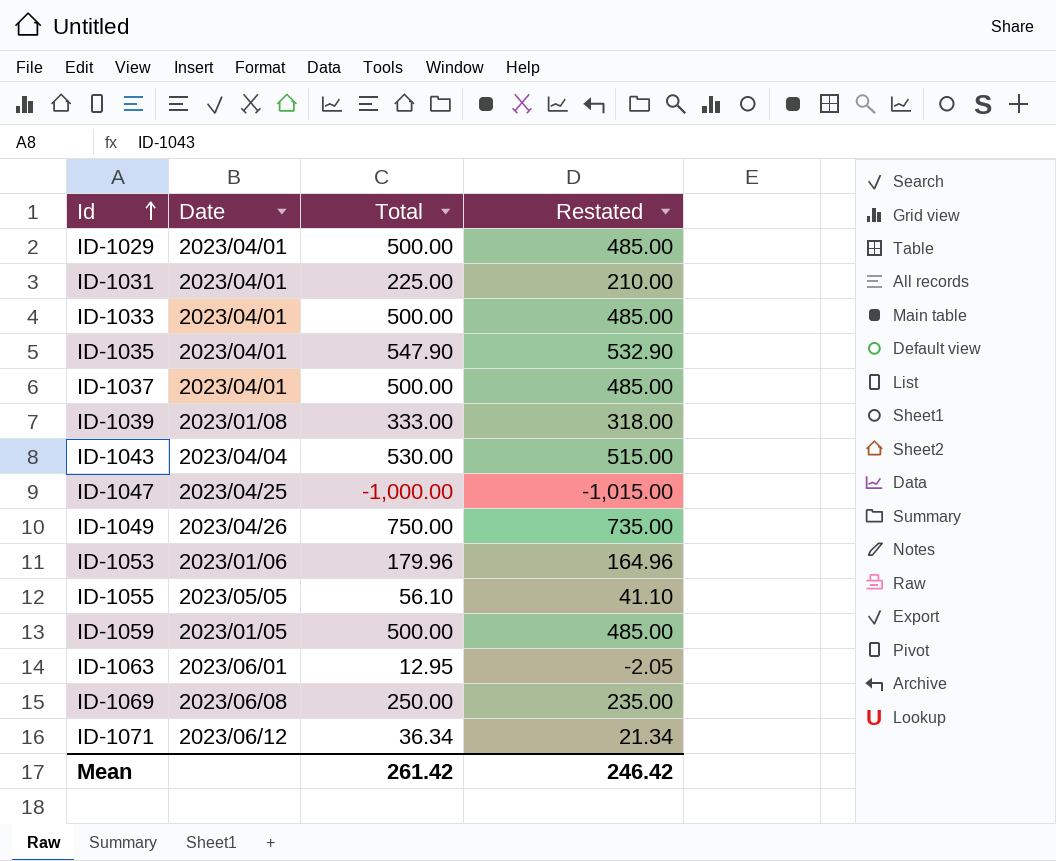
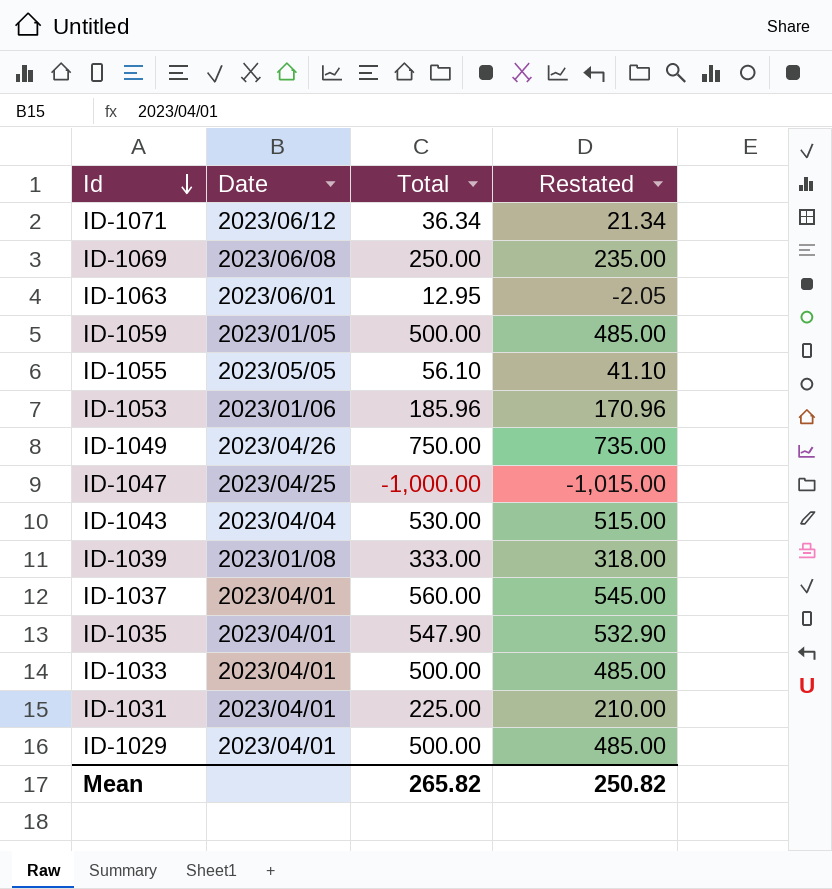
row order: Id ascending -> Id descending
ID-1053 | Total: 179.96 -> 185.96
ID-1053 | Restated: 164.96 -> 170.96
ID-1037 | Total: 500.00 -> 560.00
ID-1037 | Restated: 485.00 -> 545.00
Mean | Total: 261.42 -> 265.82
Mean | Restated: 246.42 -> 250.82

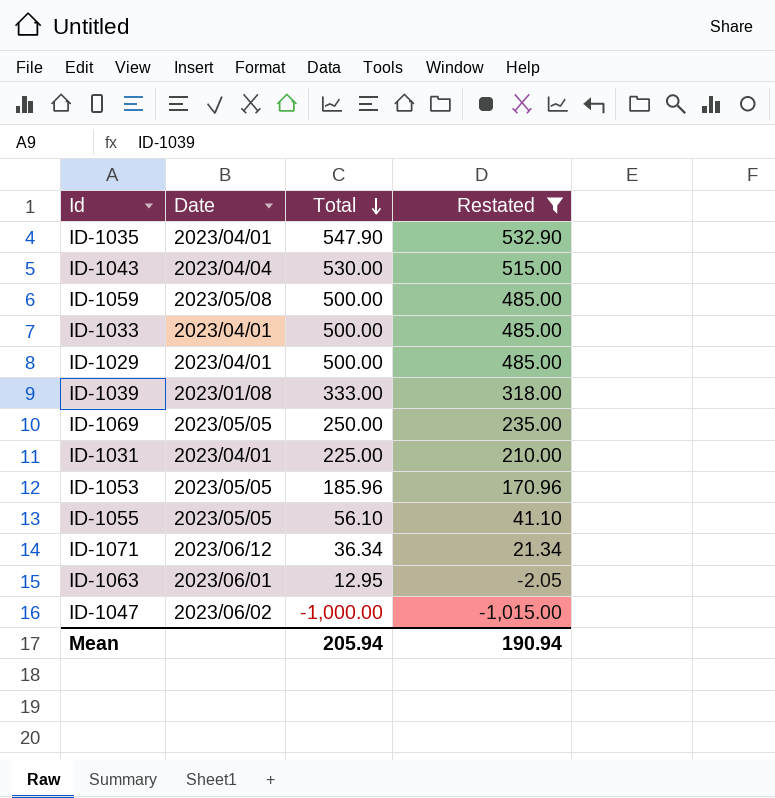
filter: none -> Restated <= 532.90
row order: Id descending -> Total descending
ID-1059 | Date: 2023/01/05 -> 2023/05/08
ID-1069 | Date: 2023/06/08 -> 2023/05/05
ID-1053 | Date: 2023/01/06 -> 2023/05/05
ID-1047 | Date: 2023/04/25 -> 2023/06/02
Mean | Total: 265.82 -> 205.94
Mean | Restated: 250.82 -> 190.94

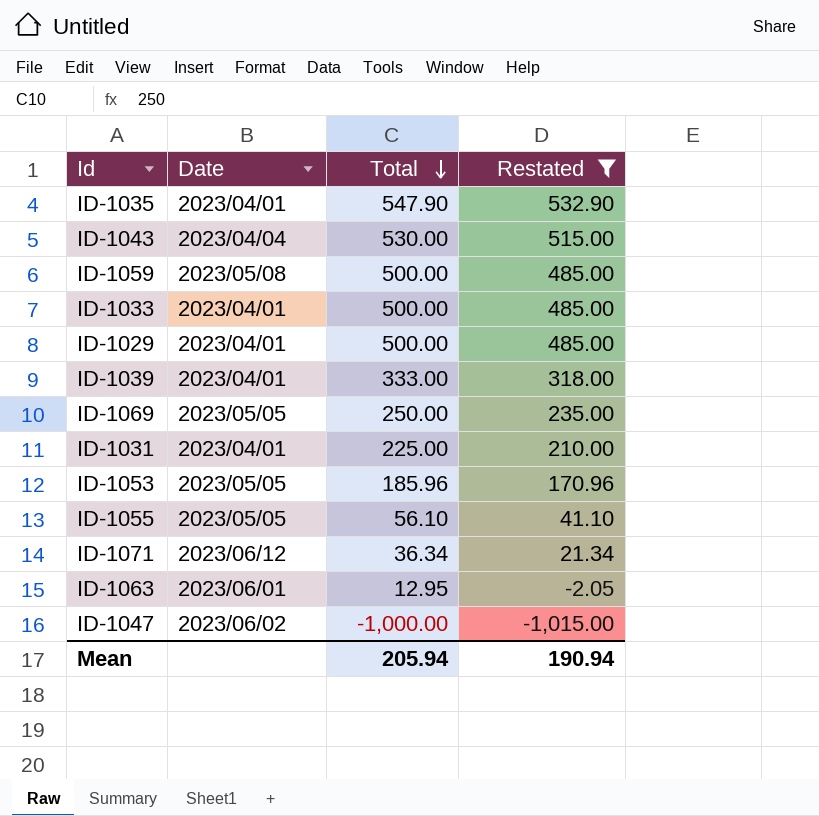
ID-1039 | Date: 2023/01/08 -> 2023/04/01

